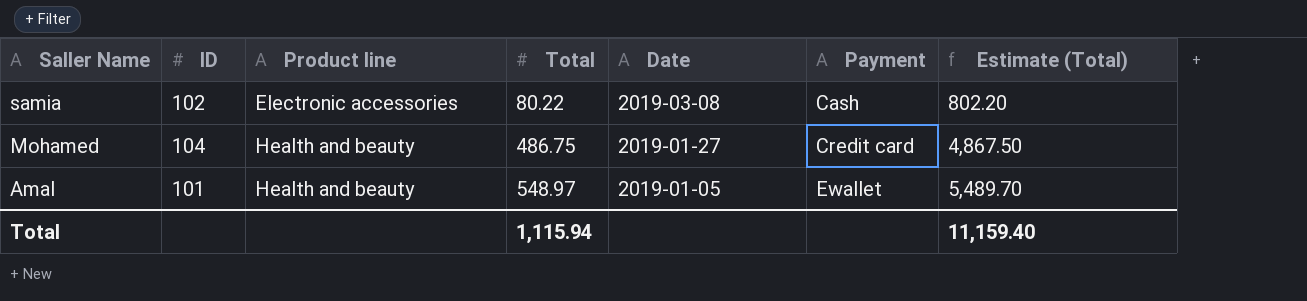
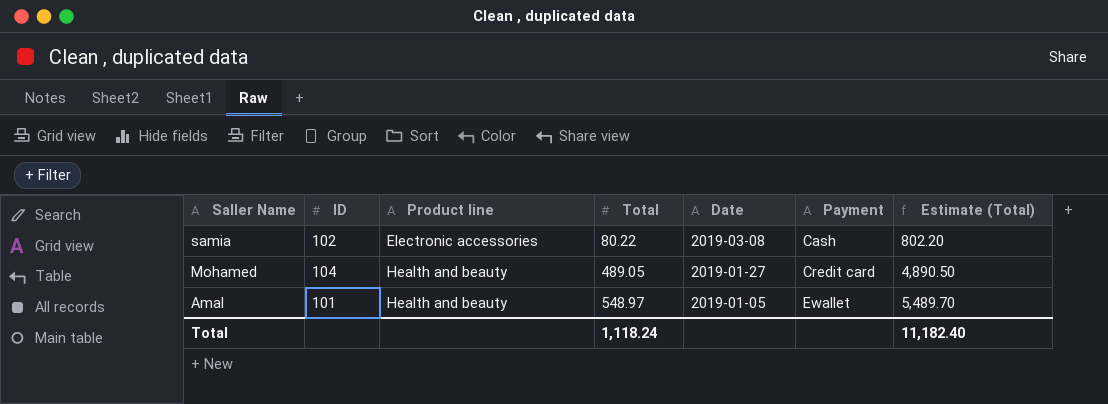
Mohamed | Total: 486.75 -> 489.05
Mohamed | Estimate (Total): 4,867.50 -> 4,890.50
Total | Total: 1,115.94 -> 1,118.24
Total | Estimate (Total): 11,159.40 -> 11,182.40

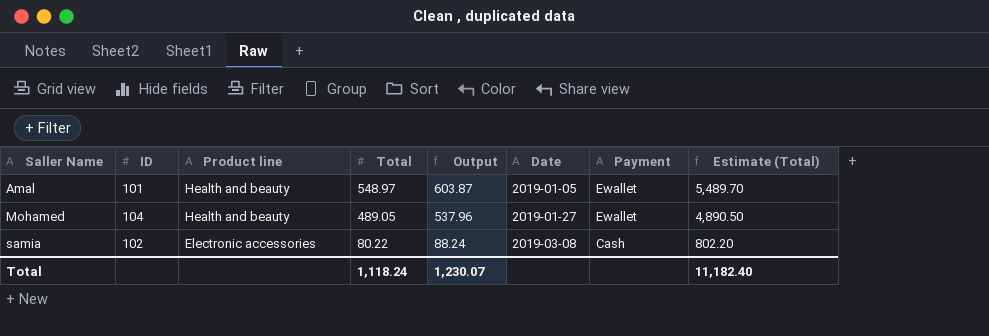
row order: Saller Name descending -> Saller Name ascending
column Output | formula: none -> [Total] * 1.1
Mohamed | Payment: Credit card -> Ewallet

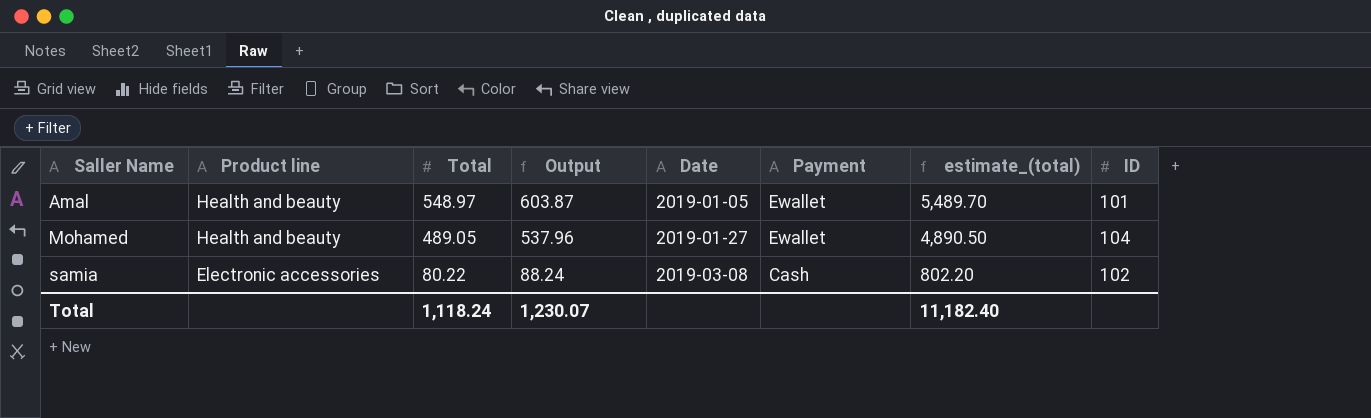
column name: Estimate (Total) -> estimate_(total)
column ID | position: 2 -> 8

